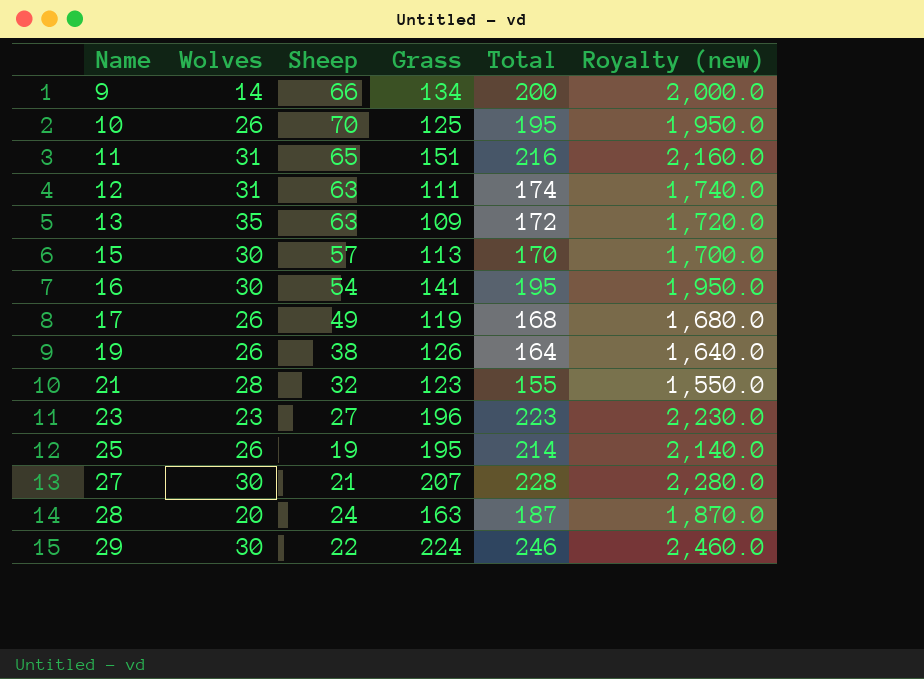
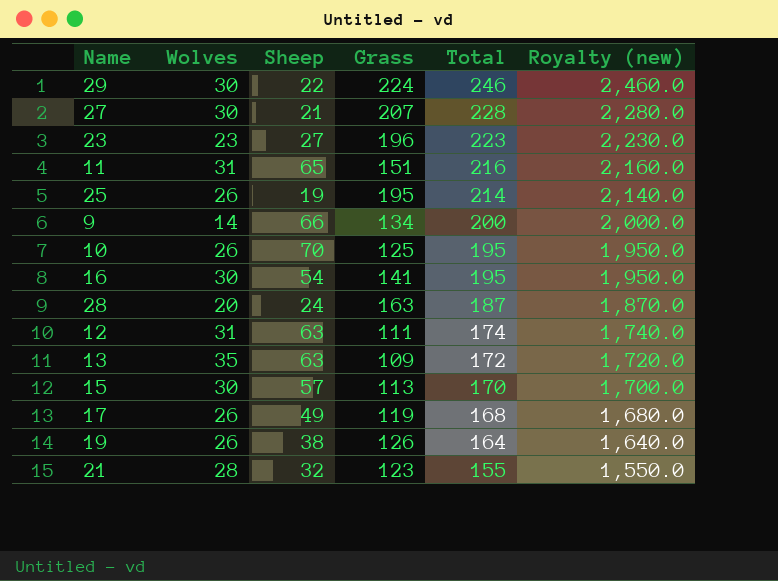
row order: Name ascending -> Total descending

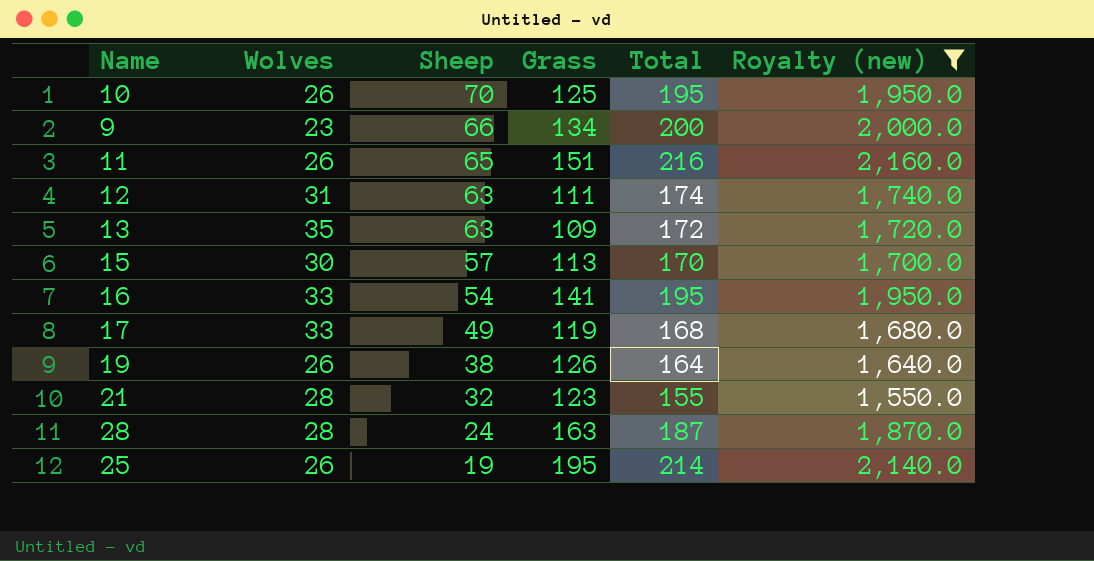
filter: none -> Royalty (new) <= 2,160.0
row order: Total descending -> Sheep descending
9 | Wolves: 14 -> 23
11 | Wolves: 31 -> 26
16 | Wolves: 30 -> 33
17 | Wolves: 26 -> 33
28 | Wolves: 20 -> 28

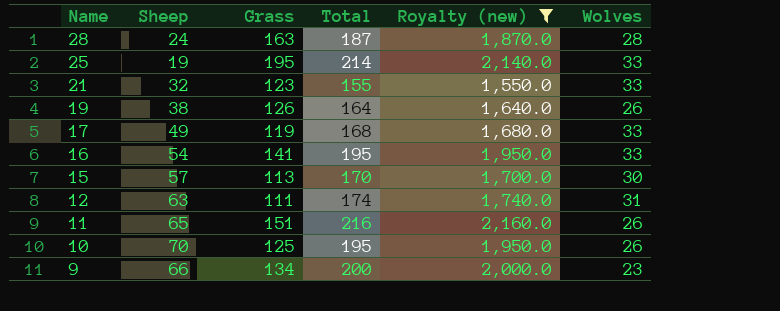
row order: Sheep descending -> Name descending
column Wolves | position: 2 -> 6
row 13: 35 | 63 | 109 | 172 | 1,720.0 -> none
25 | Wolves: 26 -> 33
21 | Wolves: 28 -> 33

